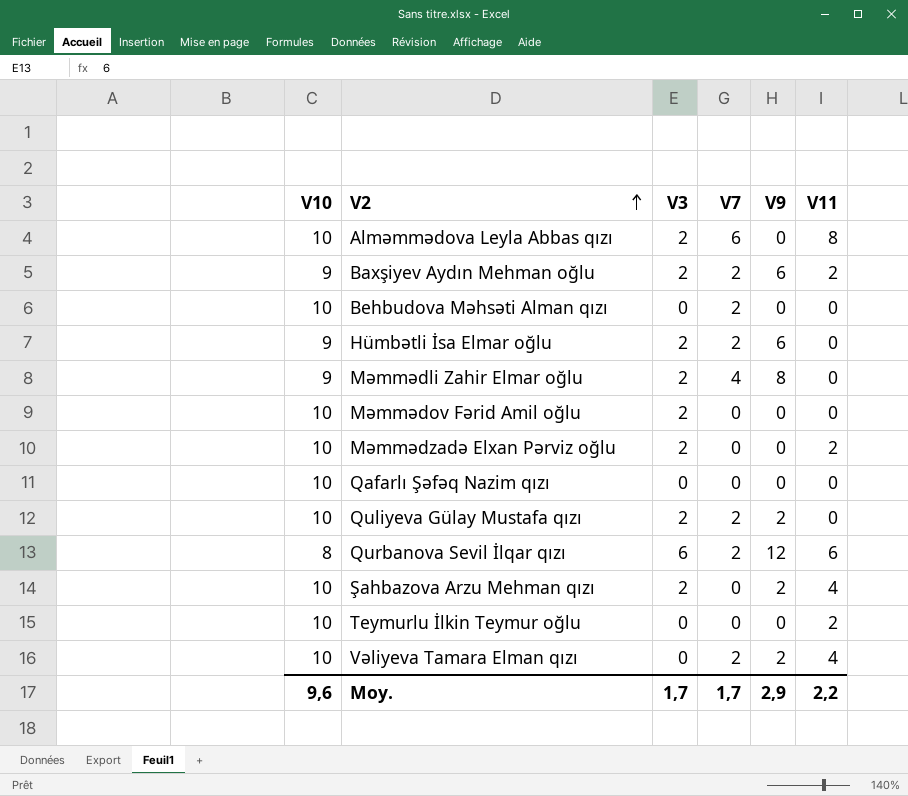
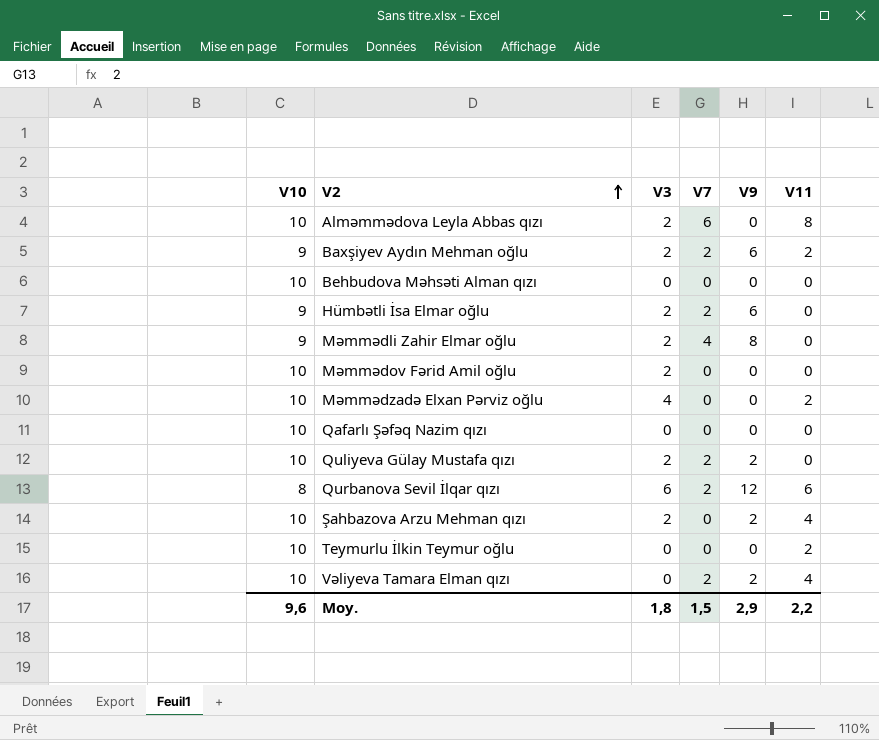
Behbudova Məhsəti Alman qızı | V7: 2 -> 0
Məmmədzadə Elxan Pərviz oğlu | V3: 2 -> 4
Moy. | V3: 1,7 -> 1,8
Moy. | V7: 1,7 -> 1,5

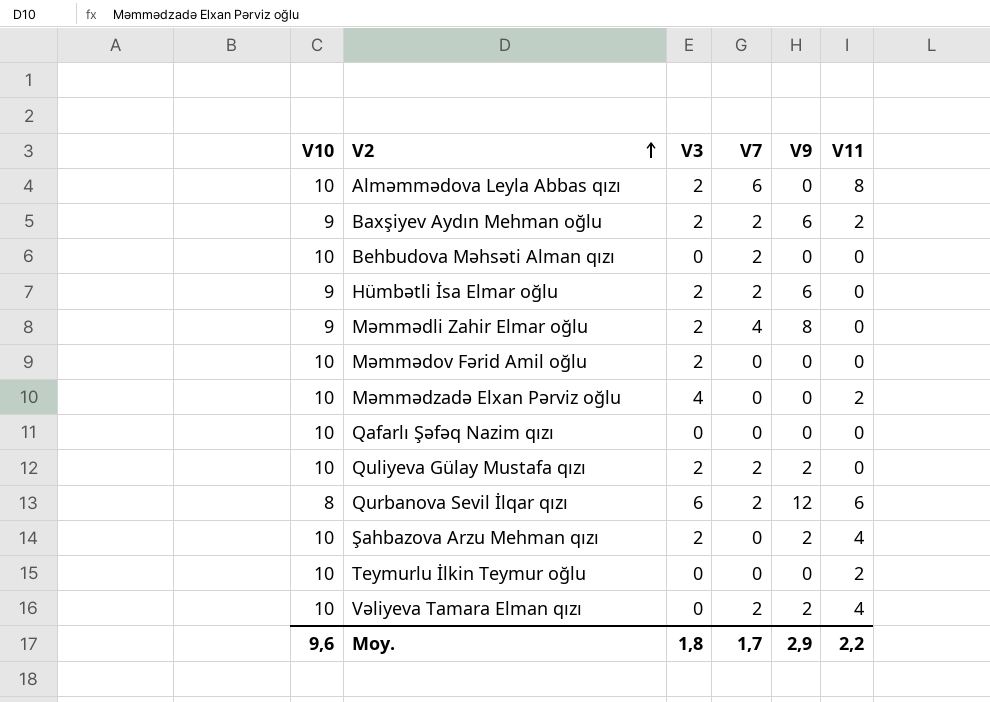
Behbudova Məhsəti Alman qızı | V7: 0 -> 2
Moy. | V7: 1,5 -> 1,7

